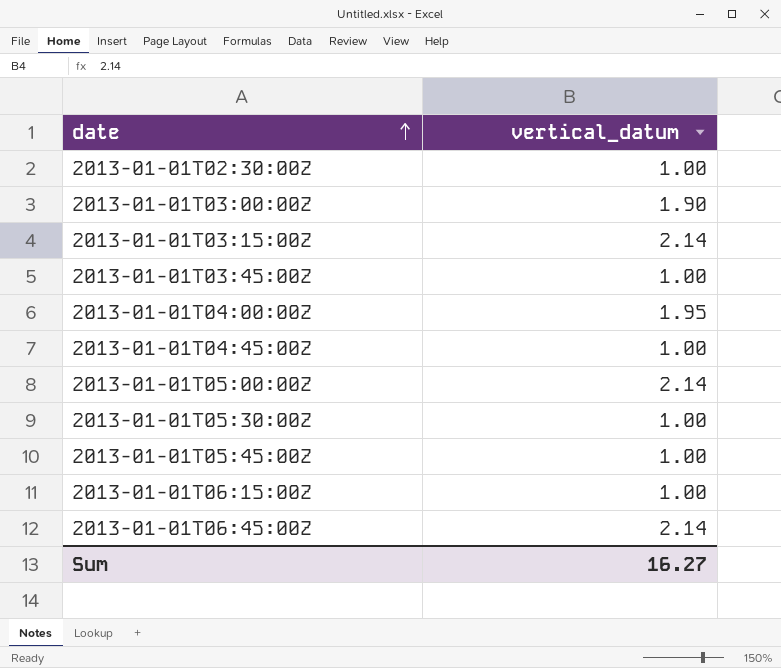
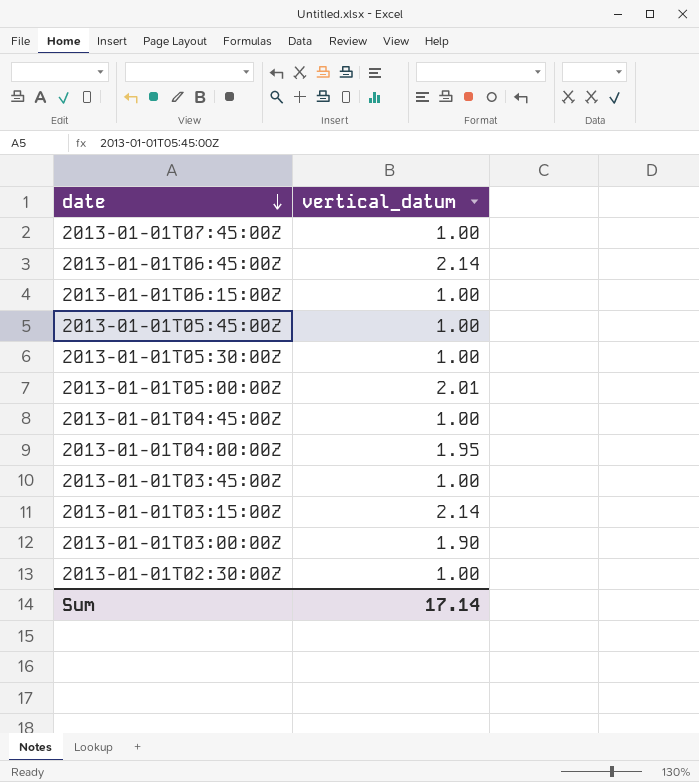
row order: date ascending -> date descending
row 2013-01-01T07:45:00Z: none -> 1.00
2013-01-01T05:00:00Z | vertical_datum: 2.14 -> 2.01
Sum | vertical_datum: 16.27 -> 17.14

